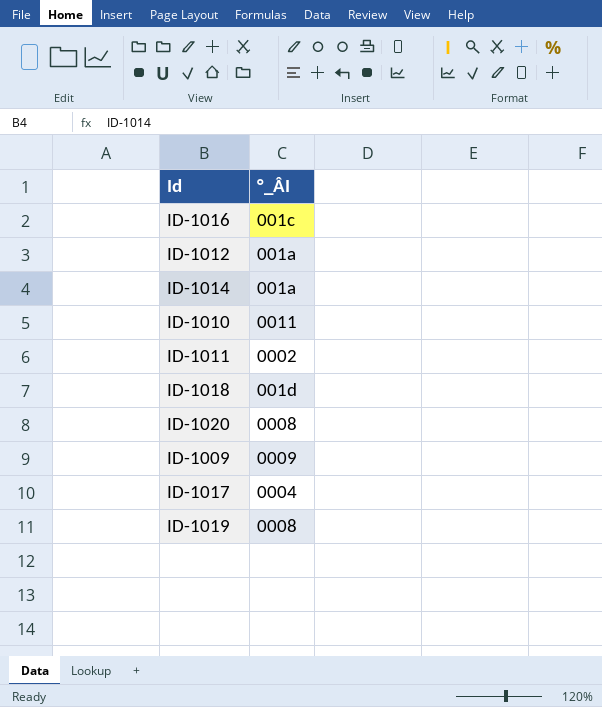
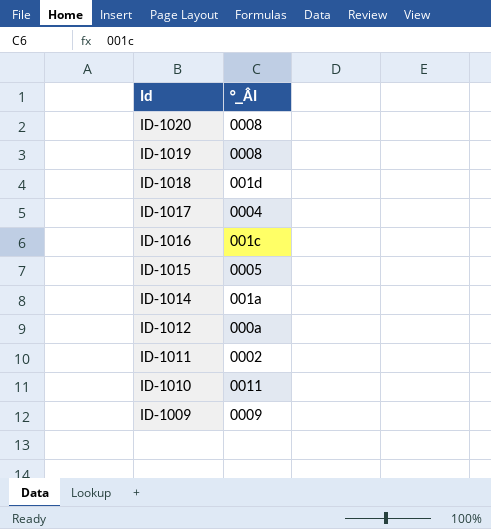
row order: none -> Id descending
row ID-1015: none -> 0005
ID-1012 | °_ÂI: 001a -> 000a

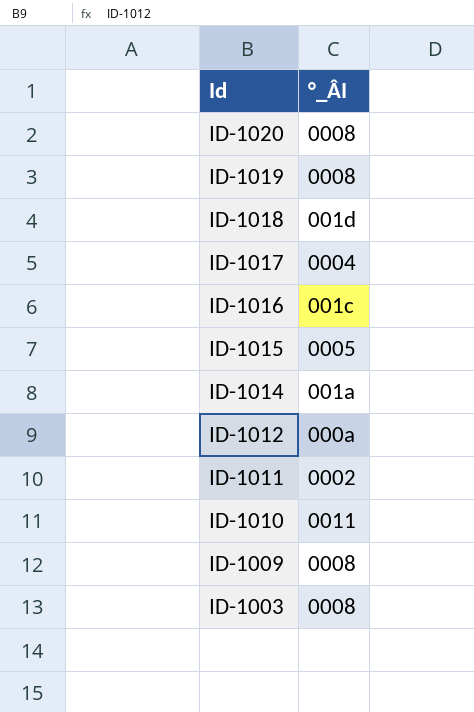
ID-1009 | °_ÂI: 0009 -> 0008
row ID-1003: none -> 0008

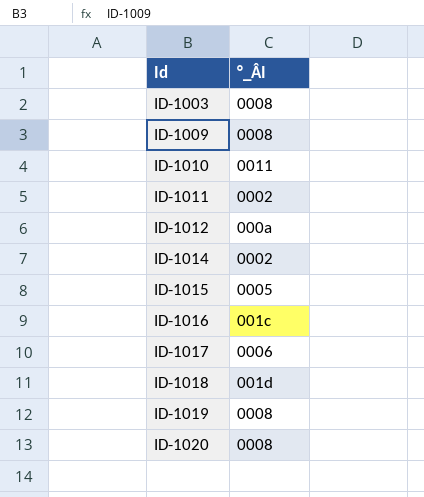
row order: Id descending -> Id ascending
ID-1014 | °_ÂI: 001a -> 0002
ID-1017 | °_ÂI: 0004 -> 0006

